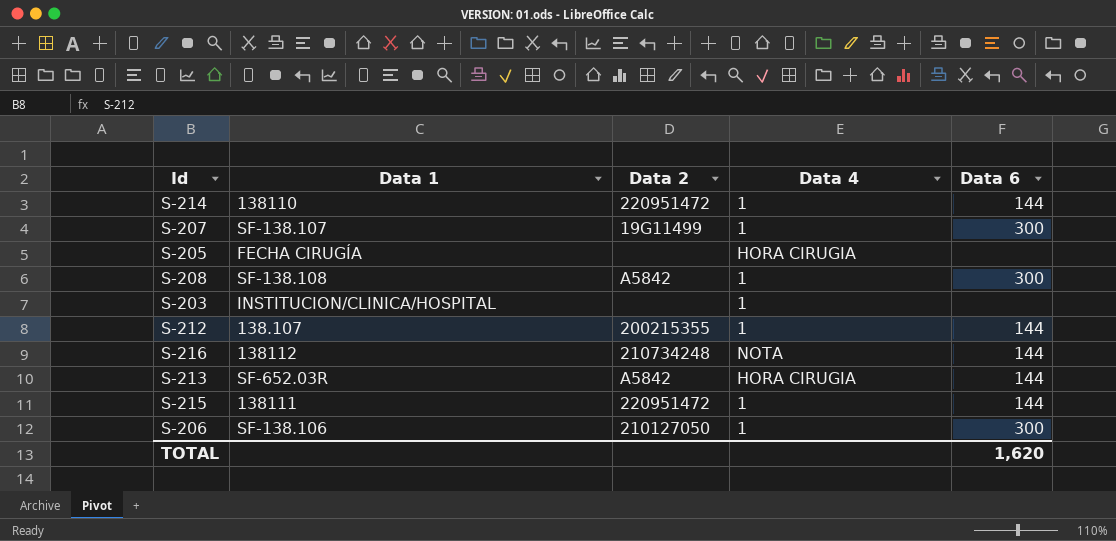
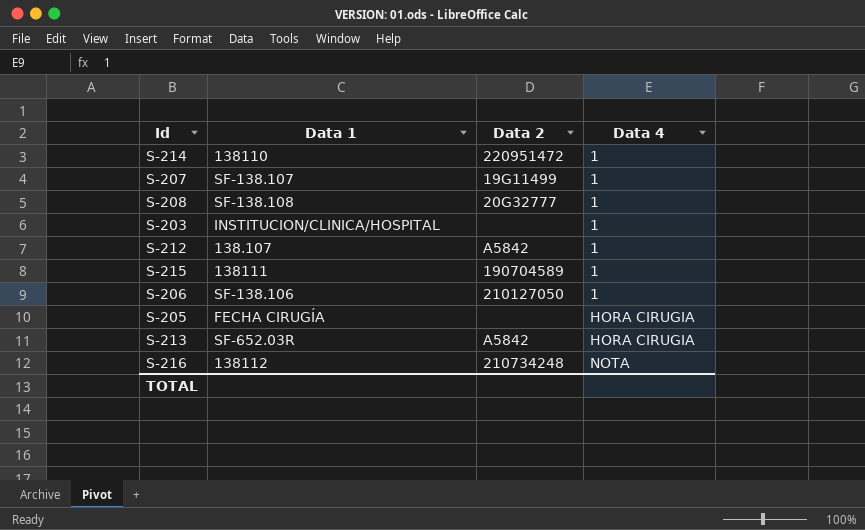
row order: none -> Data 4 ascending
column Data 6 | position: 5 -> none
S-208 | Data 2: A5842 -> 20G32777
S-212 | Data 2: 200215355 -> A5842
S-215 | Data 2: 220951472 -> 190704589

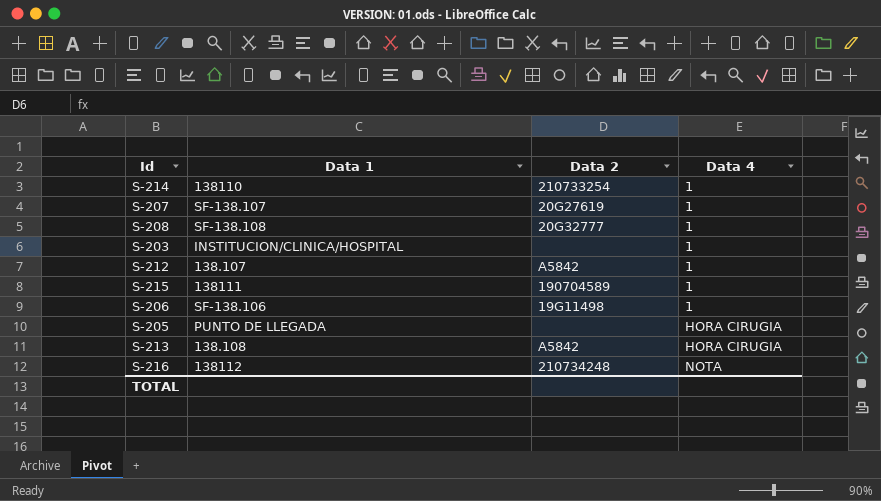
S-214 | Data 2: 220951472 -> 210733254
S-207 | Data 2: 19G11499 -> 20G27619
S-206 | Data 2: 210127050 -> 19G11498
S-205 | Data 1: FECHA CIRUGÍA -> PUNTO DE LLEGADA
S-213 | Data 1: SF-652.03R -> 138.108

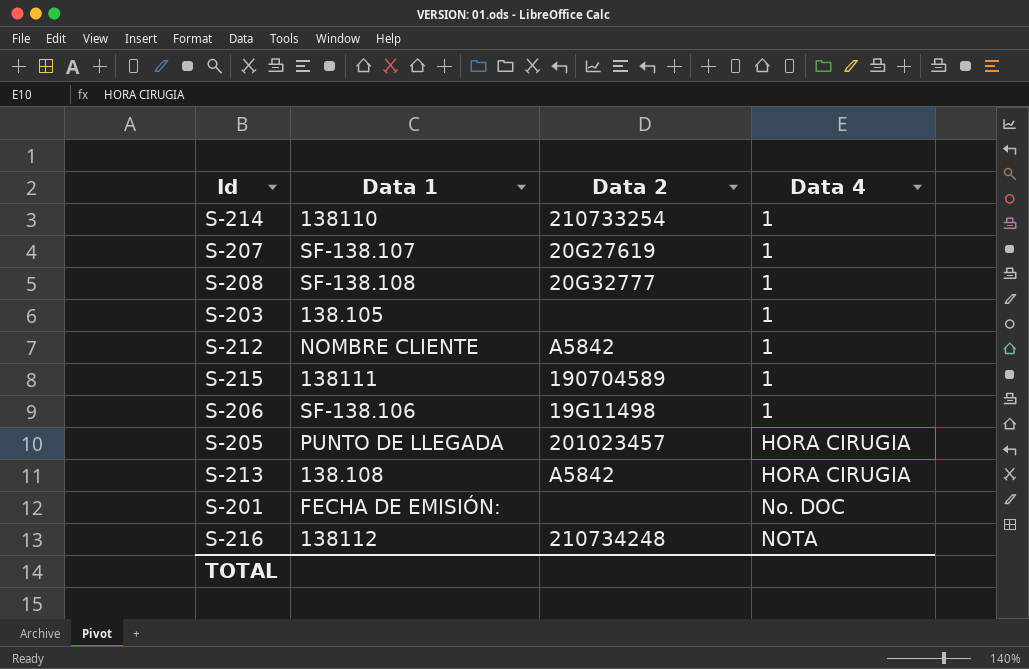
S-203 | Data 1: INSTITUCION/CLINICA/HOSPITAL -> 138.105
S-212 | Data 1: 138.107 -> NOMBRE CLIENTE
S-205 | Data 2: none -> 201023457
row S-201: none -> FECHA DE EMISIÓN: | none | No. DOC

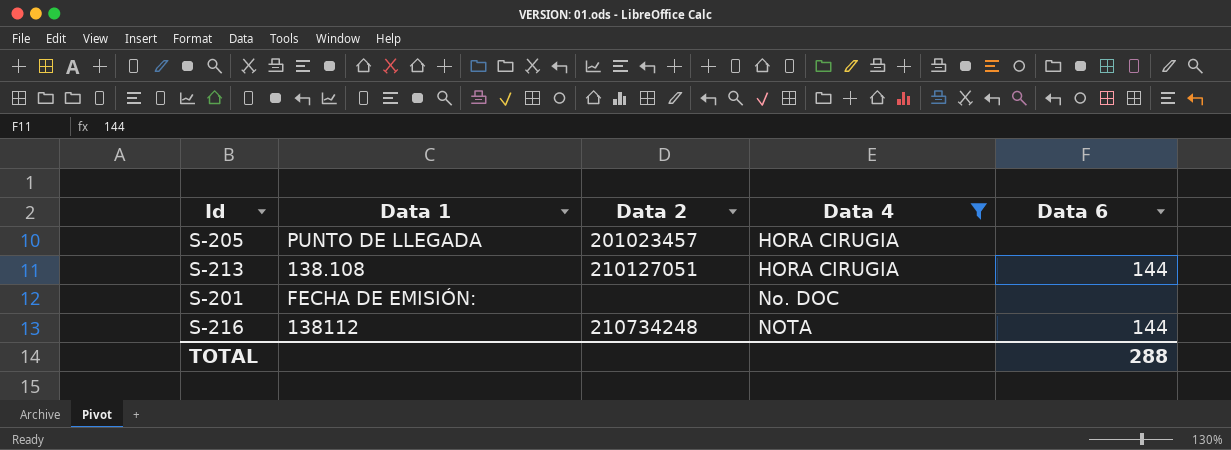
filter: none -> Data 4 != 1
column Data 6 | position: none -> 5
S-213 | Data 2: A5842 -> 210127051

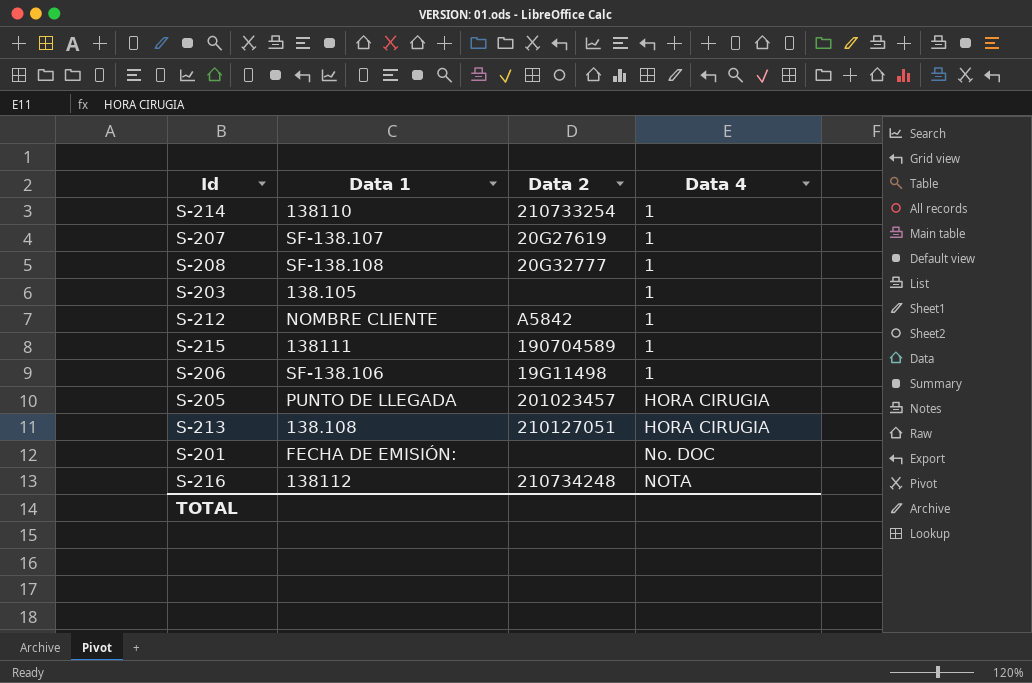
filter: Data 4 != 1 -> none
column Data 6 | position: 5 -> none

